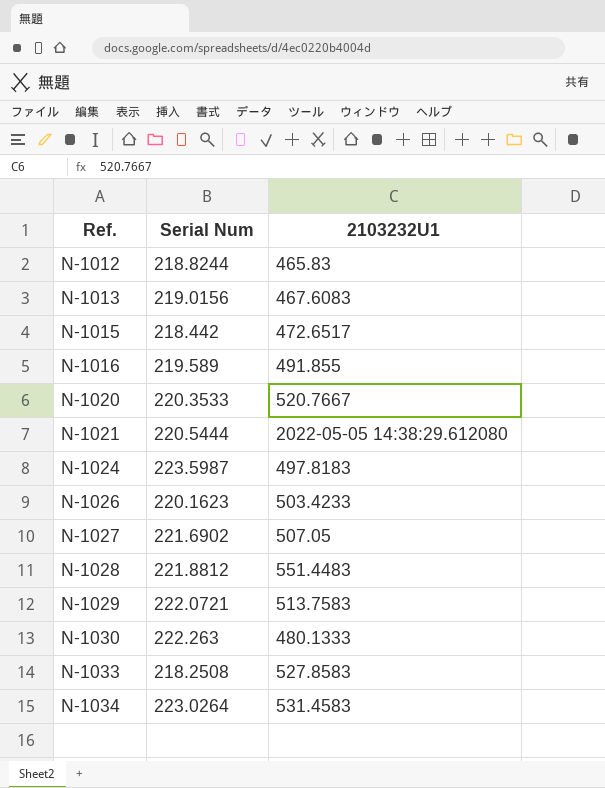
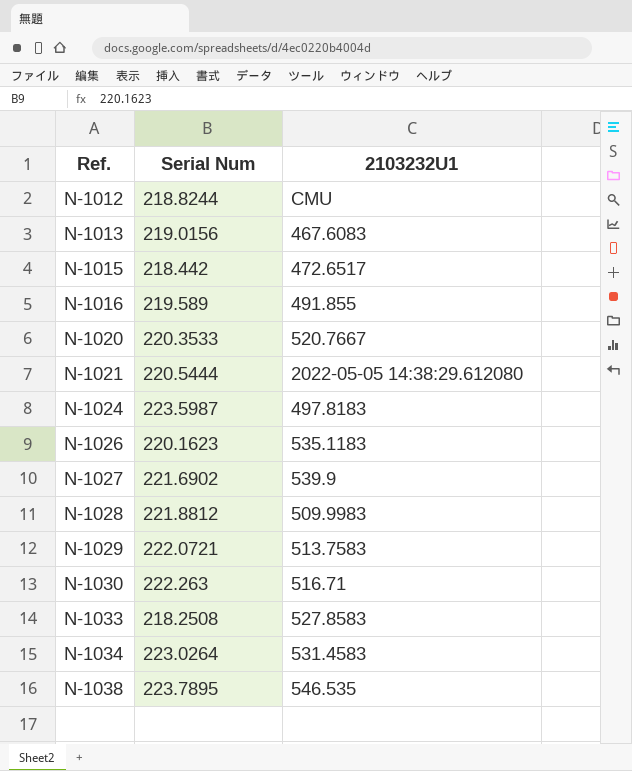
N-1012 | 2103232U1: 465.83 -> CMU
N-1026 | 2103232U1: 503.4233 -> 535.1183
N-1027 | 2103232U1: 507.05 -> 539.9
N-1028 | 2103232U1: 551.4483 -> 509.9983
N-1030 | 2103232U1: 480.1333 -> 516.71
row N-1038: none -> 223.7895 | 546.535

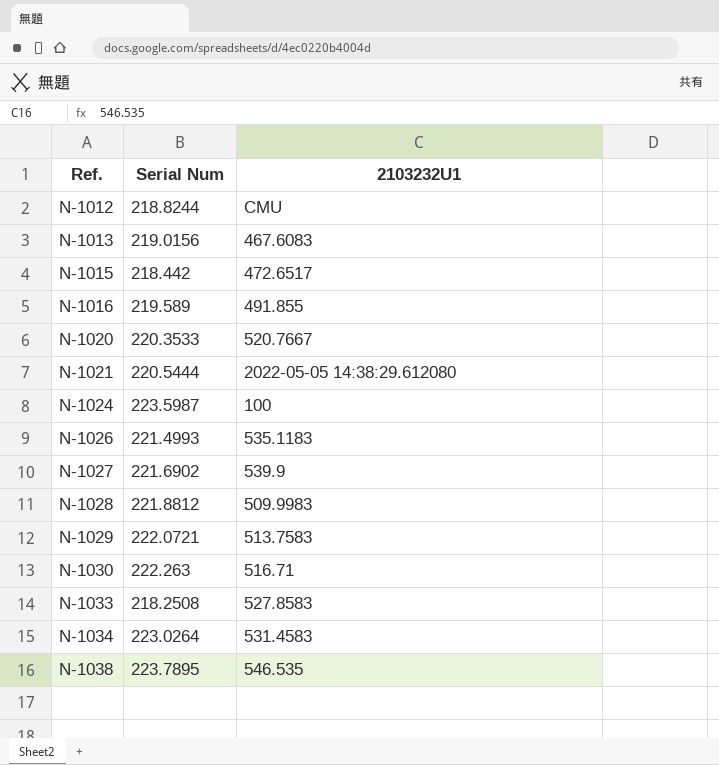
N-1024 | 2103232U1: 497.8183 -> 100
N-1026 | Serial Num: 220.1623 -> 221.4993

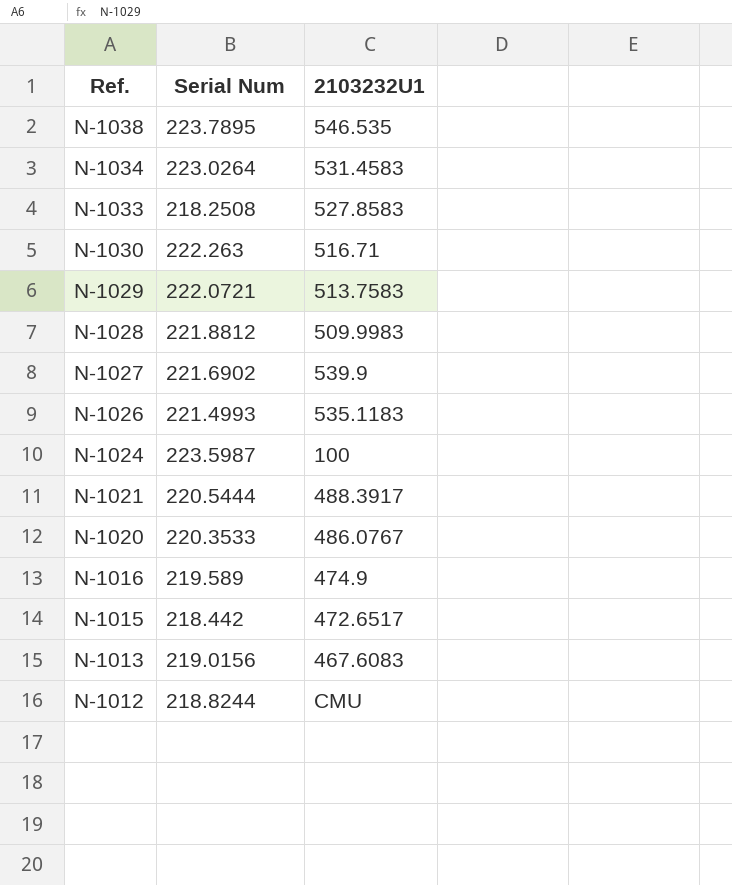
row order: Ref. ascending -> Ref. descending
N-1021 | 2103232U1: 2022-05-05 14:38:29.612080 -> 488.3917
N-1020 | 2103232U1: 520.7667 -> 486.0767
N-1016 | 2103232U1: 491.855 -> 474.9

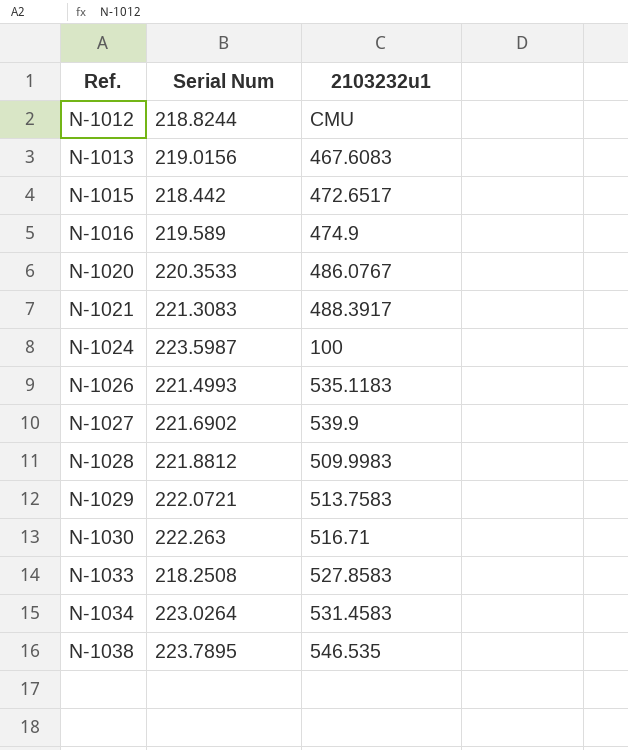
row order: Ref. descending -> Ref. ascending
column name: 2103232U1 -> 2103232u1
N-1021 | Serial Num: 220.5444 -> 221.3083

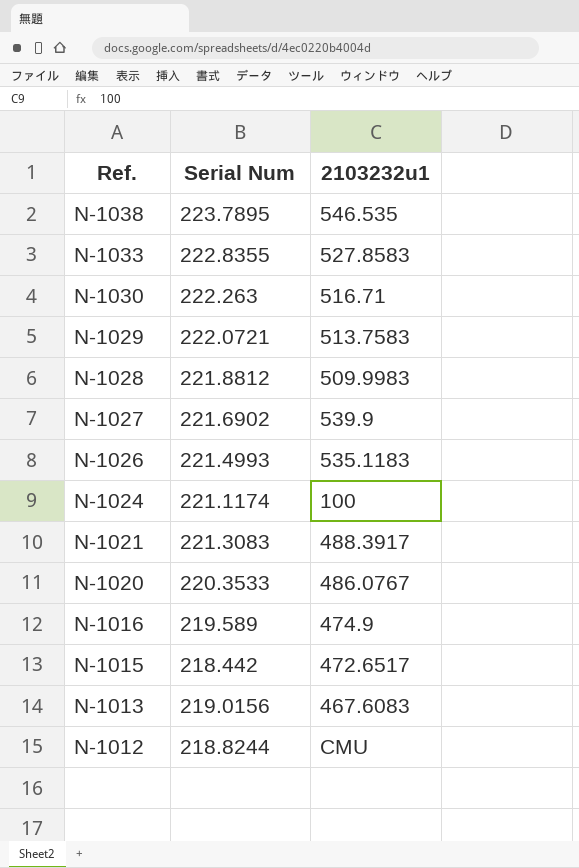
row order: Ref. ascending -> Ref. descending
row N-1034: 223.0264 | 531.4583 -> none
N-1033 | Serial Num: 218.2508 -> 222.8355
N-1024 | Serial Num: 223.5987 -> 221.1174

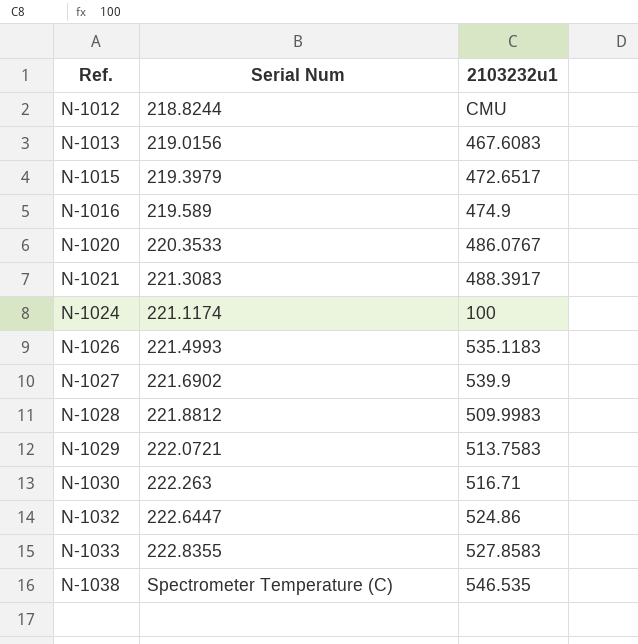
row order: Ref. descending -> Ref. ascending
N-1015 | Serial Num: 218.442 -> 219.3979
row N-1032: none -> 222.6447 | 524.86
N-1038 | Serial Num: 223.7895 -> Spectrometer Temperature (C)

